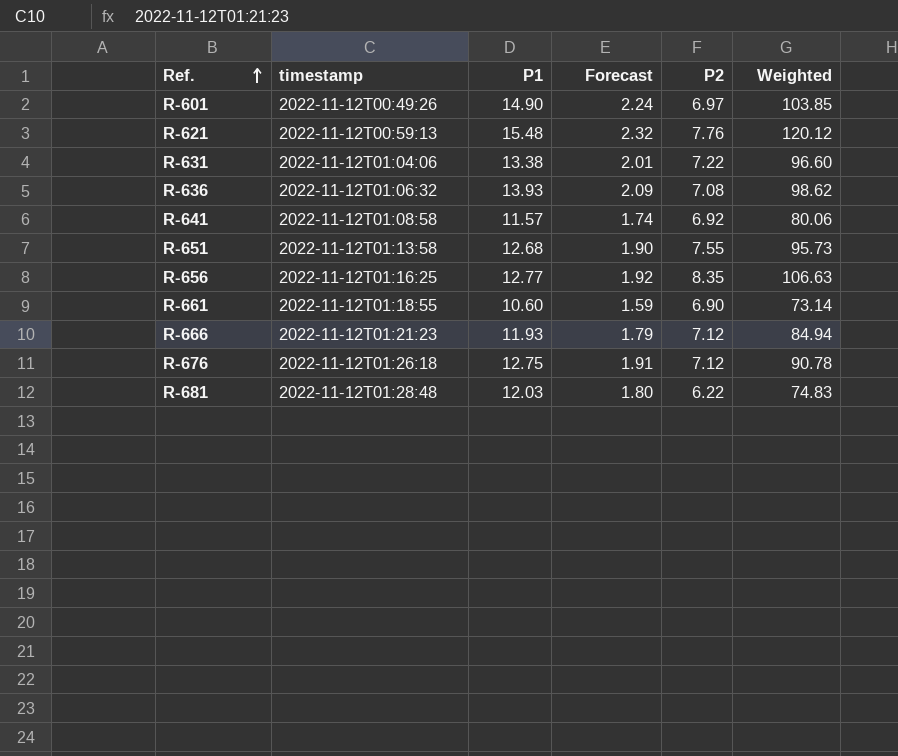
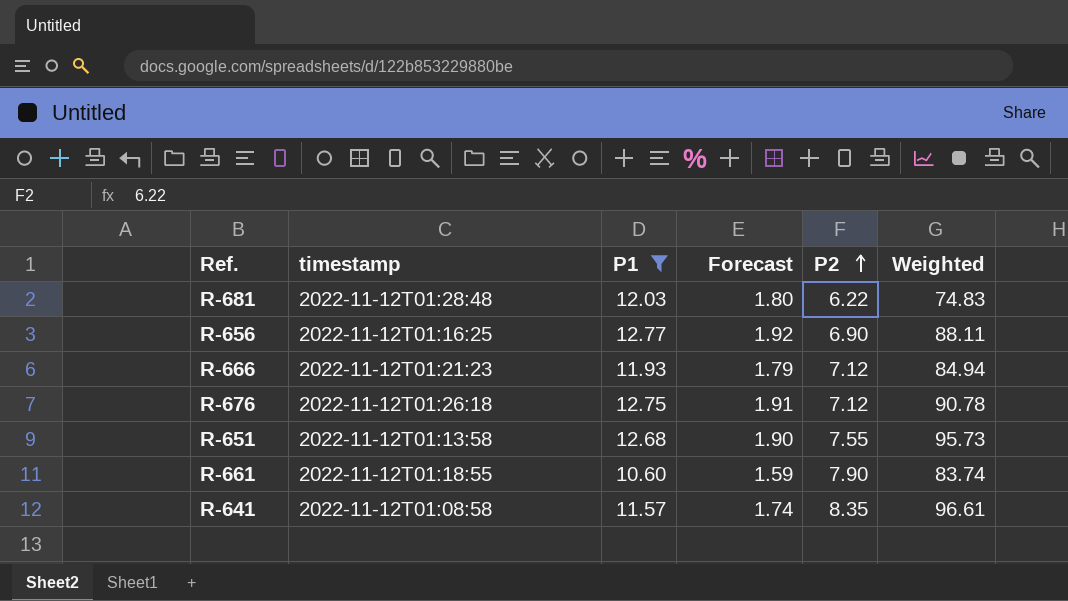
filter: none -> P1 <= 12.77
row order: Ref. ascending -> P2 ascending
R-656 | P2: 8.35 -> 6.90
R-656 | Weighted: 106.63 -> 88.11
R-661 | P2: 6.90 -> 7.90
R-661 | Weighted: 73.14 -> 83.74
R-641 | P2: 6.92 -> 8.35
R-641 | Weighted: 80.06 -> 96.61

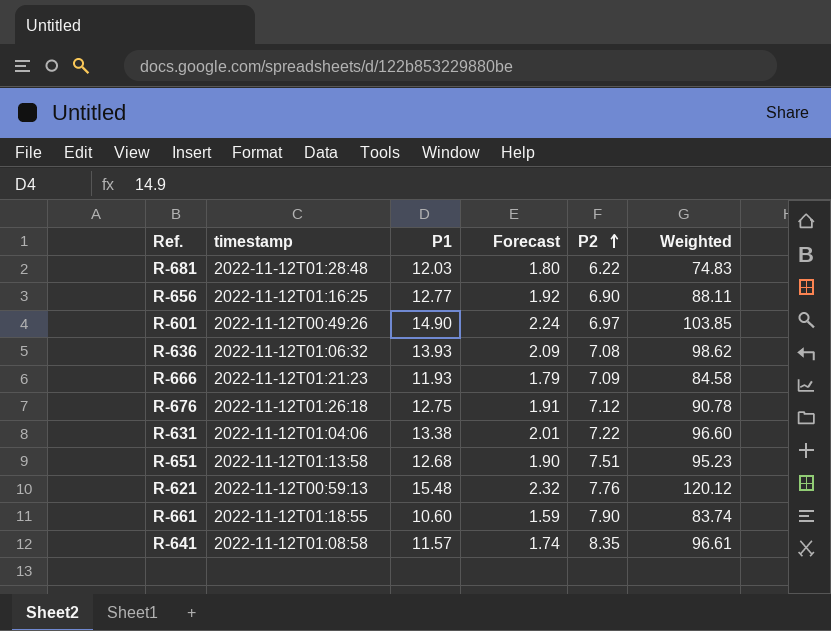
filter: P1 <= 12.77 -> none
R-666 | P2: 7.12 -> 7.09
R-666 | Weighted: 84.94 -> 84.58
R-651 | P2: 7.55 -> 7.51
R-651 | Weighted: 95.73 -> 95.23

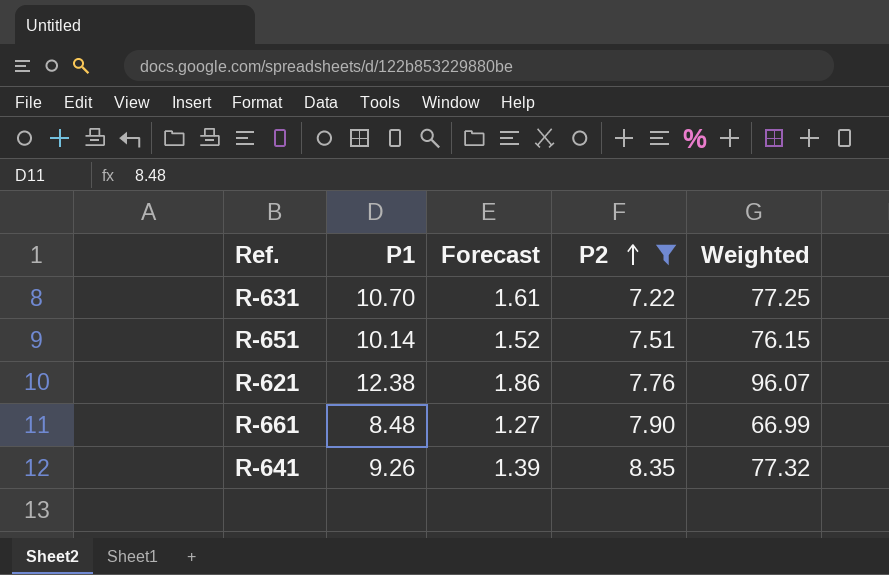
filter: none -> P2 >= 7.22
column timestamp | position: 2 -> none
R-631 | P1: 13.38 -> 10.70
R-631 | Forecast: 2.01 -> 1.61
R-631 | Weighted: 96.60 -> 77.25
R-651 | P1: 12.68 -> 10.14
R-651 | Forecast: 1.90 -> 1.52
R-651 | Weighted: 95.23 -> 76.15
R-621 | P1: 15.48 -> 12.38
R-621 | Forecast: 2.32 -> 1.86
R-621 | Weighted: 120.12 -> 96.07
R-661 | P1: 10.60 -> 8.48
R-661 | Forecast: 1.59 -> 1.27
R-661 | Weighted: 83.74 -> 66.99
R-641 | P1: 11.57 -> 9.26
R-641 | Forecast: 1.74 -> 1.39
R-641 | Weighted: 96.61 -> 77.32

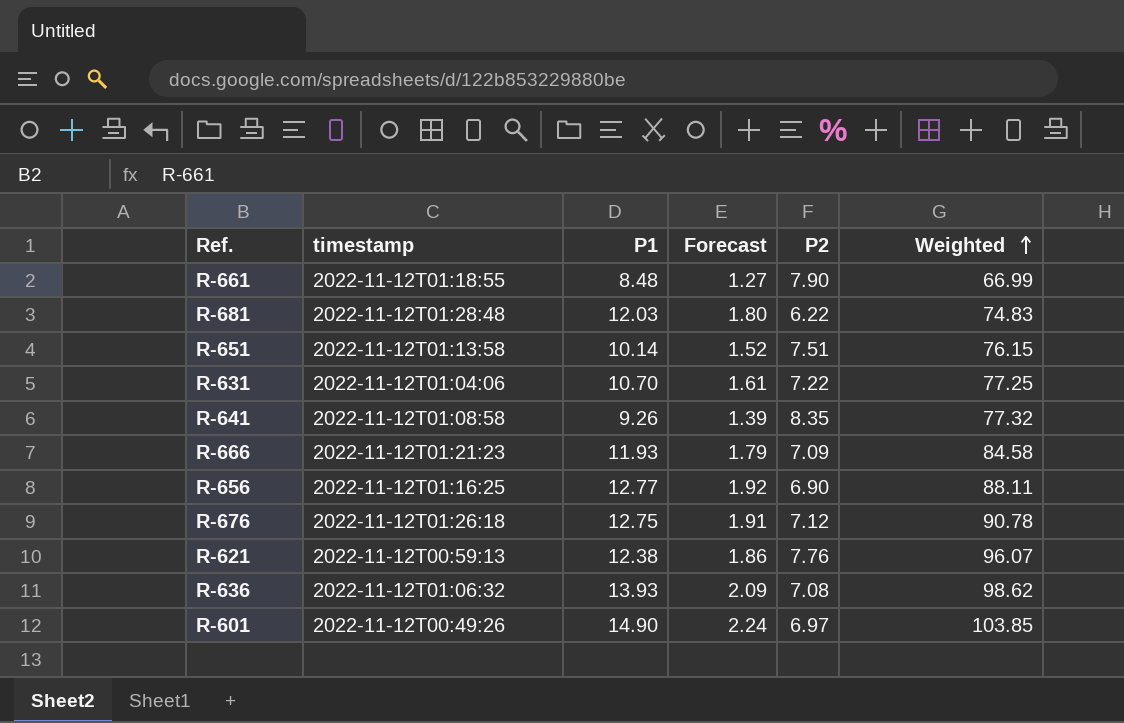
filter: P2 >= 7.22 -> none
row order: P2 ascending -> Weighted ascending
column timestamp | position: none -> 2

